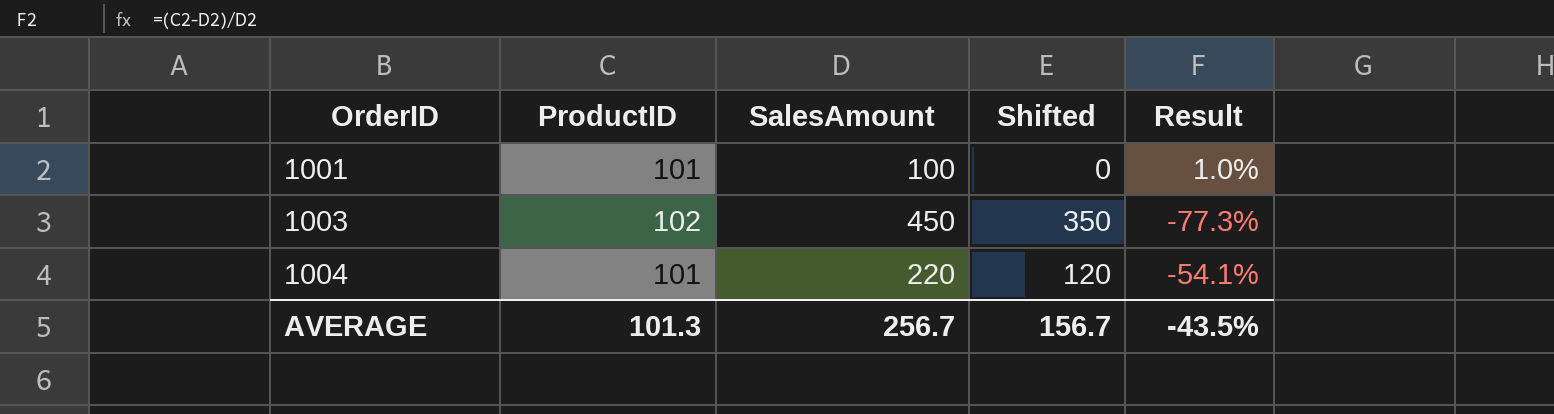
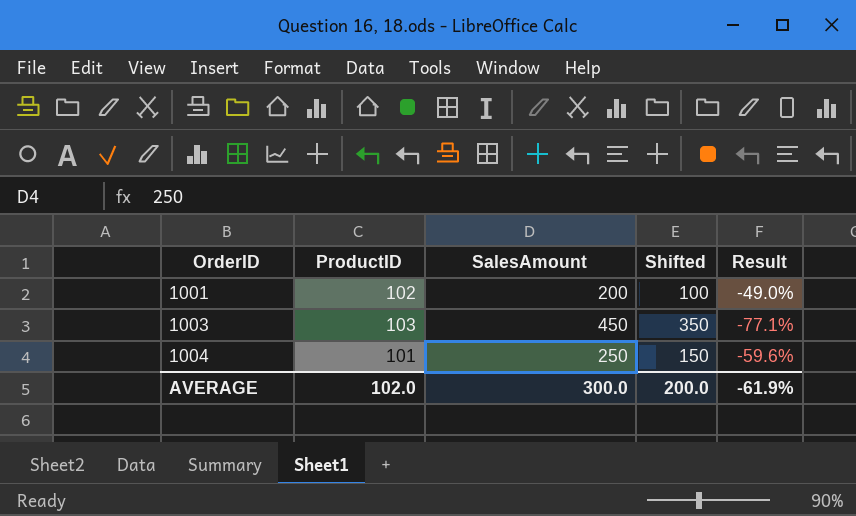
1001 | ProductID: 101 -> 102
1001 | SalesAmount: 100 -> 200
1001 | Shifted: 0 -> 100
1001 | Result: 1.0% -> -49.0%
1003 | ProductID: 102 -> 103
1003 | Result: -77.3% -> -77.1%
1004 | SalesAmount: 220 -> 250
1004 | Shifted: 120 -> 150
1004 | Result: -54.1% -> -59.6%
AVERAGE | ProductID: 101.3 -> 102.0
AVERAGE | SalesAmount: 256.7 -> 300.0
AVERAGE | Shifted: 156.7 -> 200.0
AVERAGE | Result: -43.5% -> -61.9%

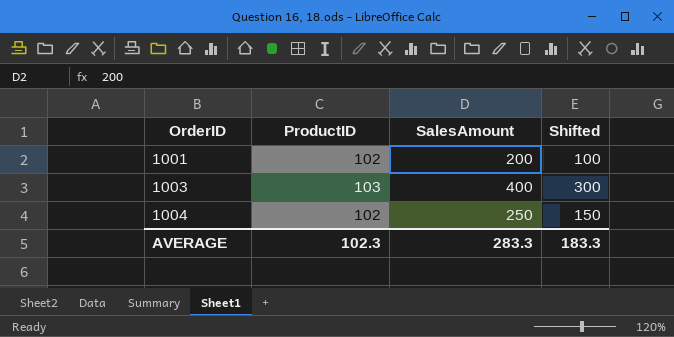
column Result | formula: ([ProductID] - [SalesAmount]) / [SalesAmount] -> none
1003 | SalesAmount: 450 -> 400
1003 | Shifted: 350 -> 300
1004 | ProductID: 101 -> 102
AVERAGE | ProductID: 102.0 -> 102.3
AVERAGE | SalesAmount: 300.0 -> 283.3
AVERAGE | Shifted: 200.0 -> 183.3

